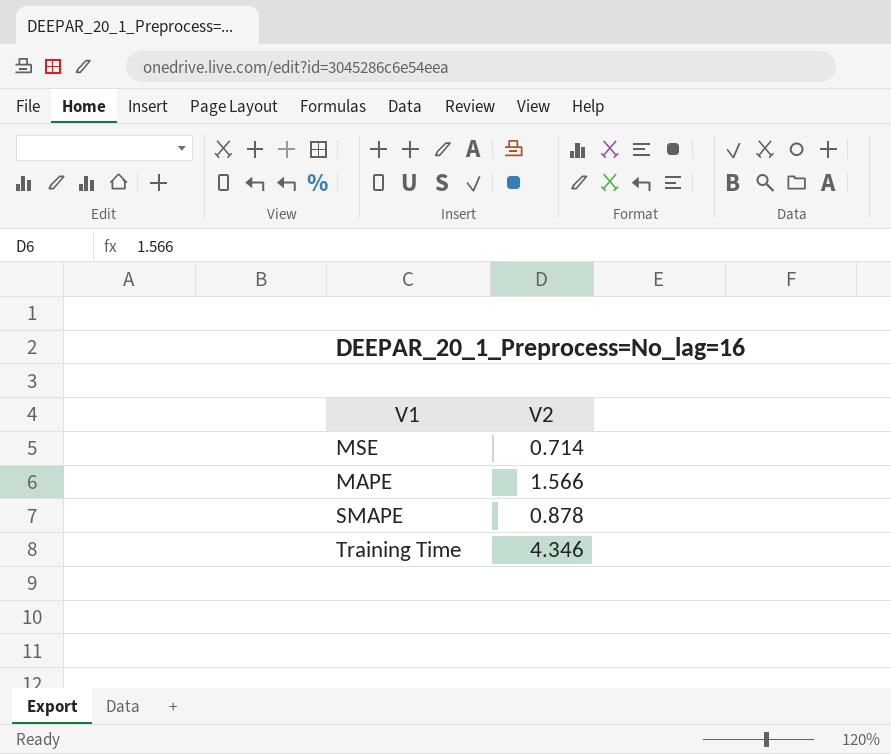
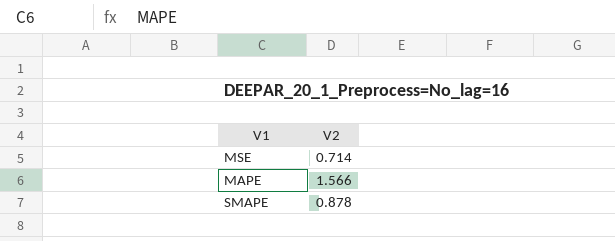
row Training Time: 4.346 -> none

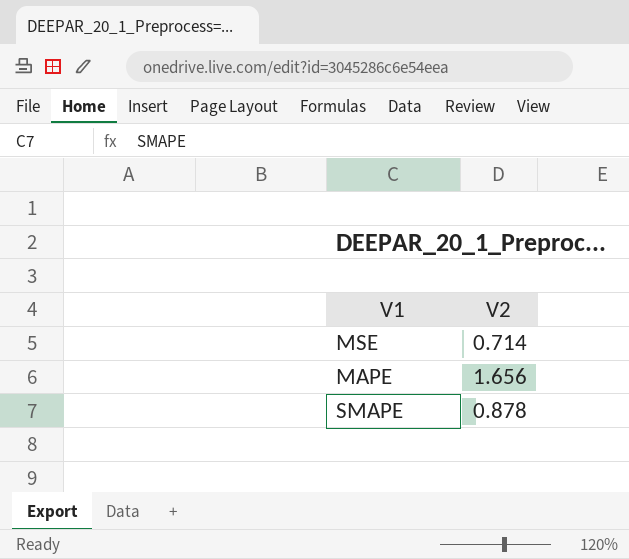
MAPE | V2: 1.566 -> 1.656

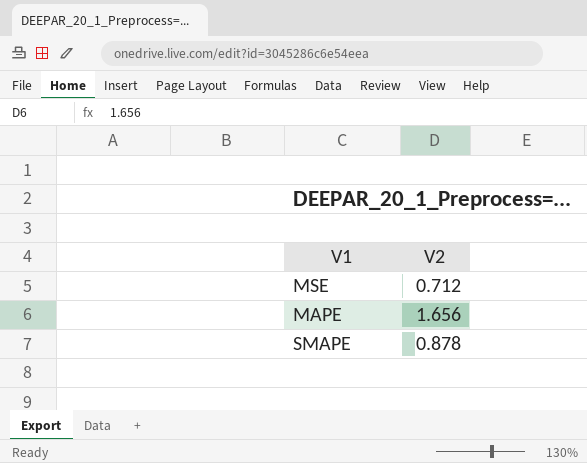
MSE | V2: 0.714 -> 0.712

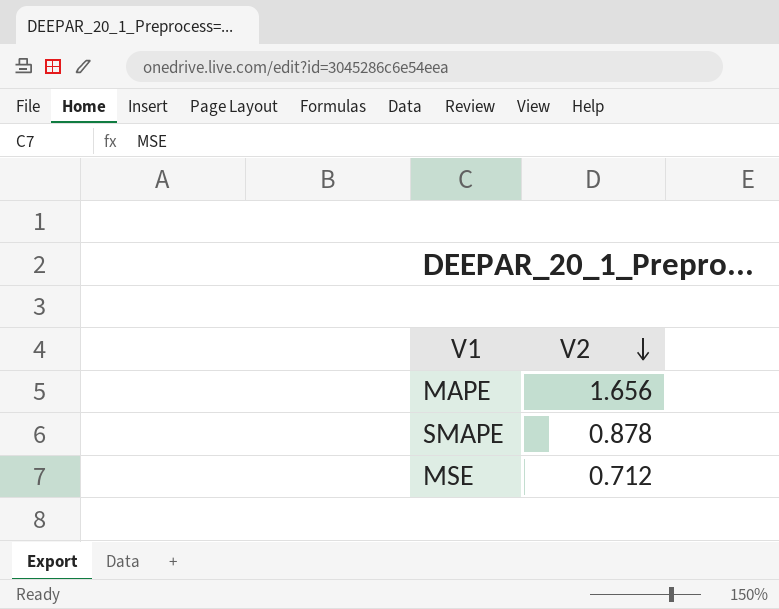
row order: none -> V2 descending

